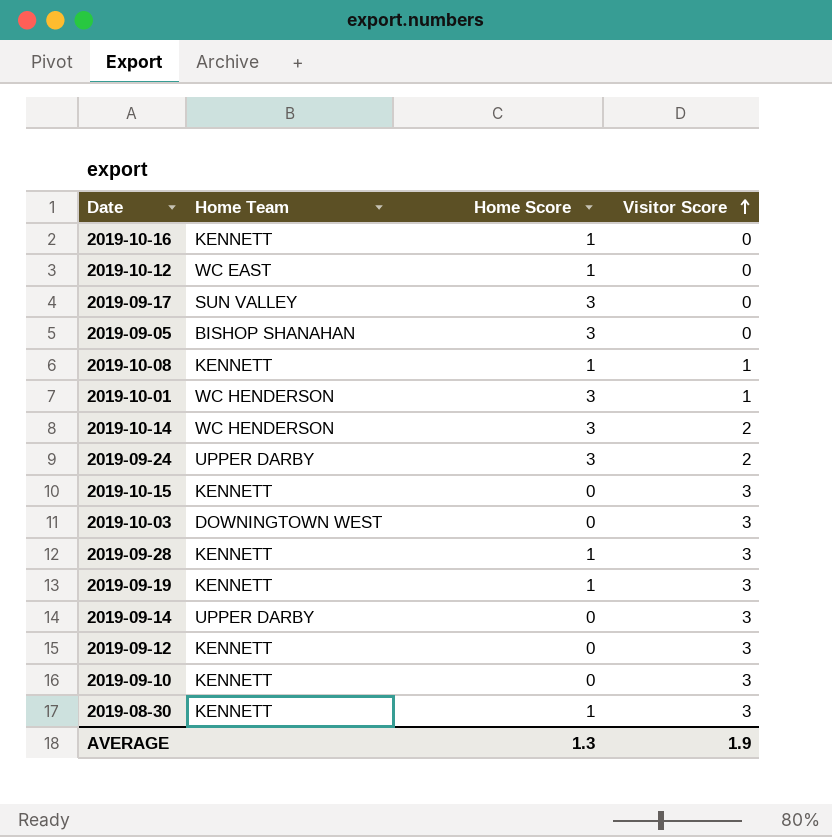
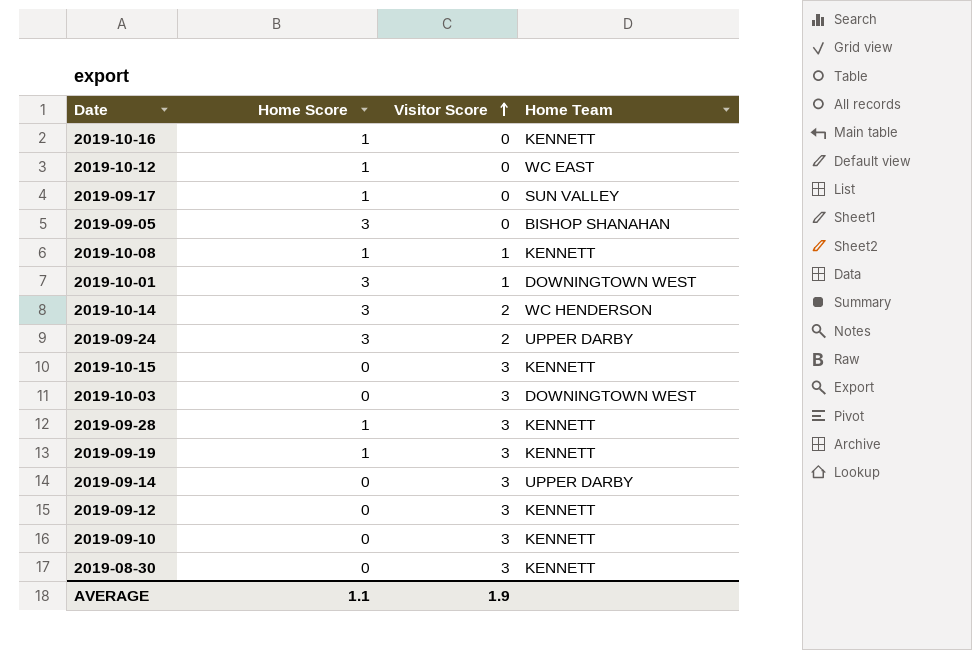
column Home Team | position: 2 -> 4
2019-09-17 | Home Score: 3 -> 1
2019-10-01 | Home Team: WC HENDERSON -> DOWNINGTOWN WEST
2019-08-30 | Home Score: 1 -> 0
AVERAGE | Home Score: 1.3 -> 1.1

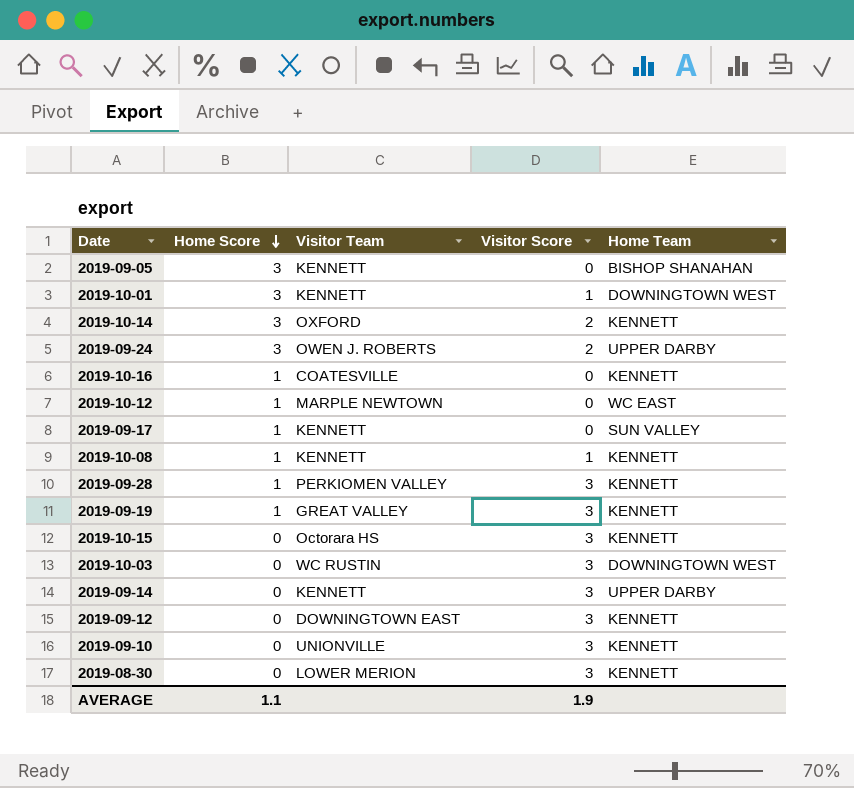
row order: Visitor Score ascending -> Home Score descending
column Visitor Team | position: none -> 3
2019-10-14 | Home Team: WC HENDERSON -> KENNETT

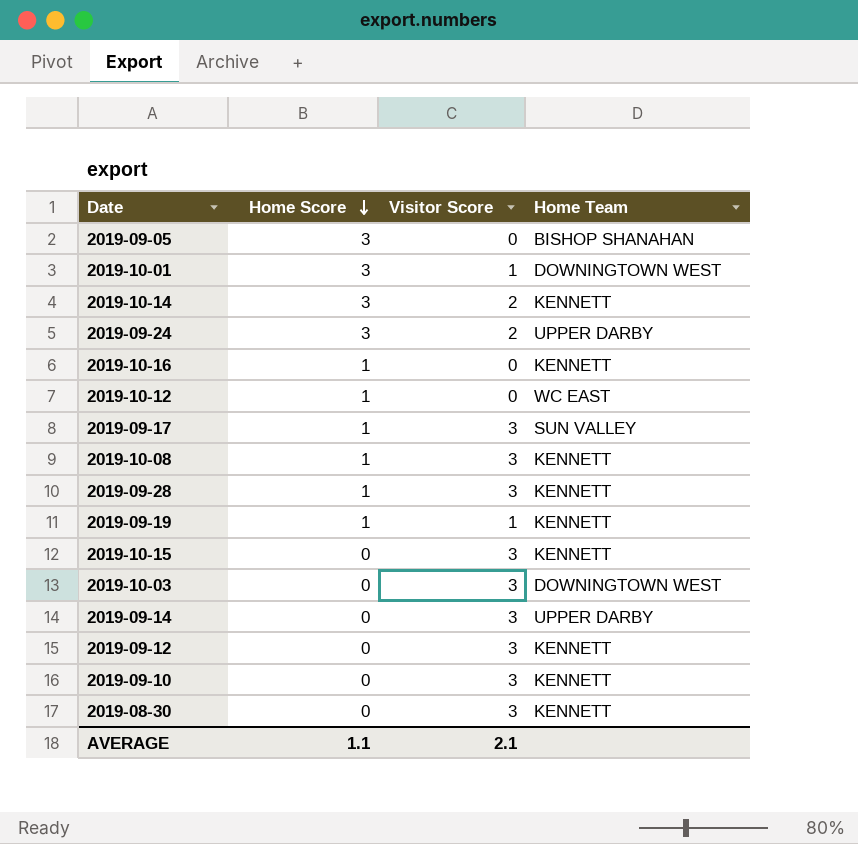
column Visitor Team | position: 3 -> none
2019-09-17 | Visitor Score: 0 -> 3
2019-10-08 | Visitor Score: 1 -> 3
2019-09-19 | Visitor Score: 3 -> 1
AVERAGE | Visitor Score: 1.9 -> 2.1

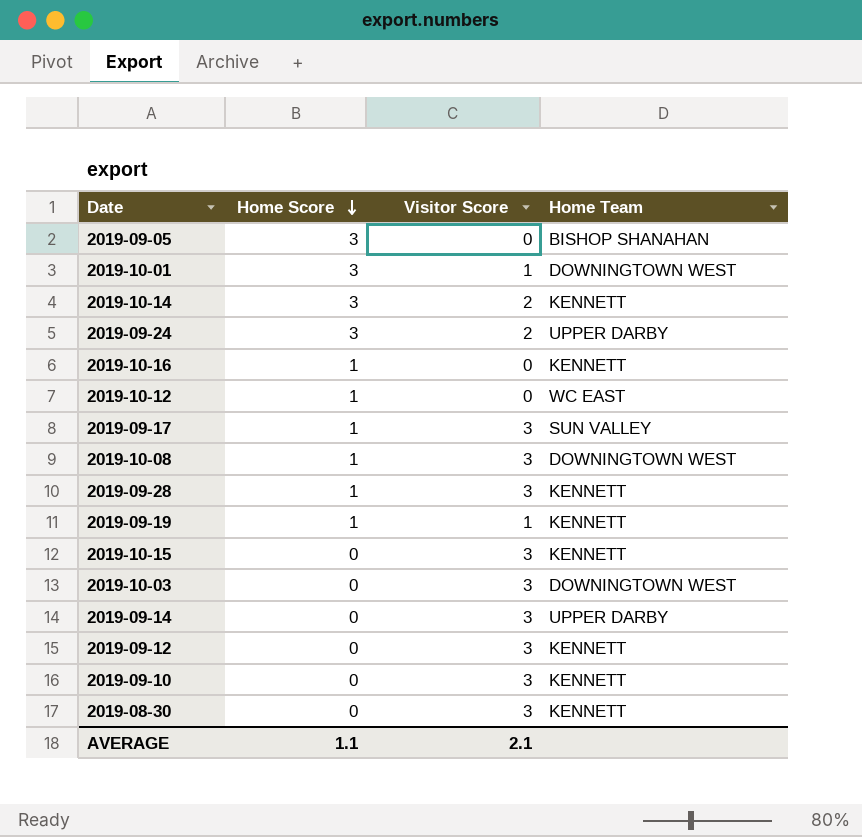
2019-10-08 | Home Team: KENNETT -> DOWNINGTOWN WEST

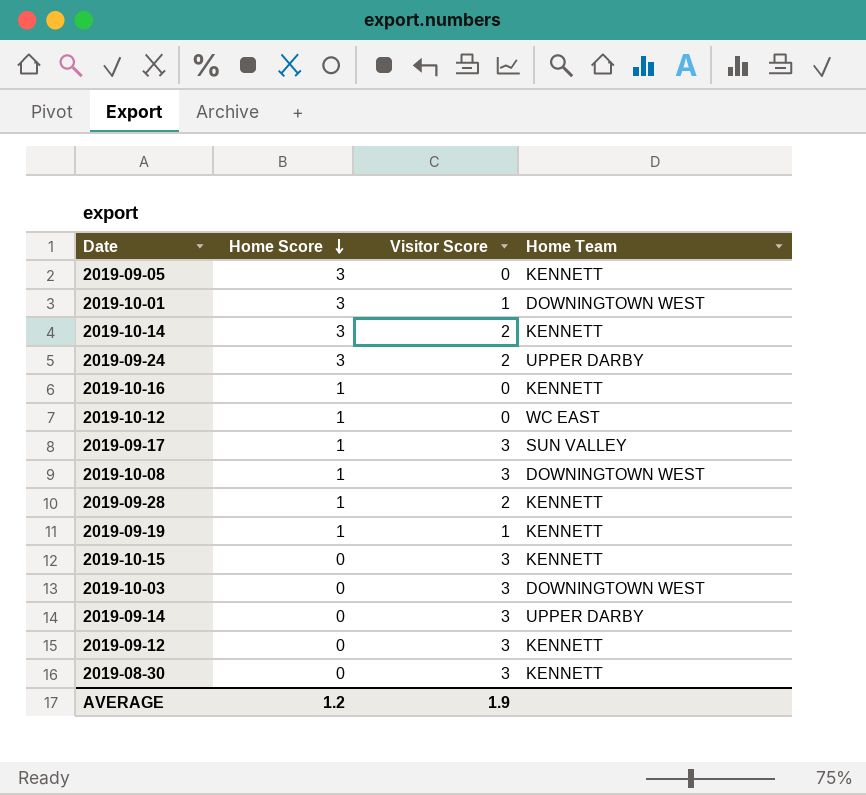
row 2019-09-10: 0 | 3 | KENNETT -> none
2019-09-05 | Home Team: BISHOP SHANAHAN -> KENNETT
2019-09-28 | Visitor Score: 3 -> 2
AVERAGE | Home Score: 1.1 -> 1.2
AVERAGE | Visitor Score: 2.1 -> 1.9

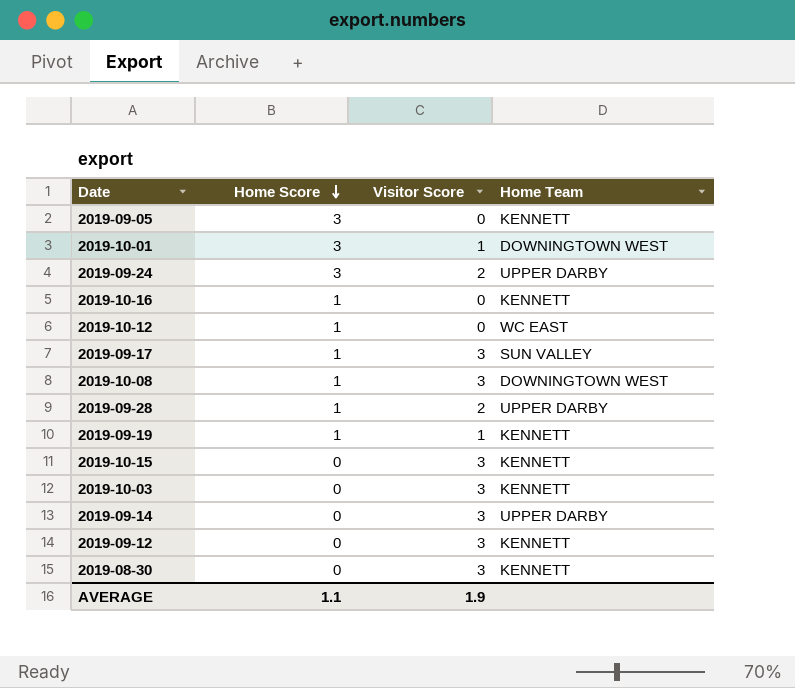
row 2019-10-14: 3 | 2 | KENNETT -> none
2019-09-28 | Home Team: KENNETT -> UPPER DARBY
2019-10-03 | Home Team: DOWNINGTOWN WEST -> KENNETT
AVERAGE | Home Score: 1.2 -> 1.1

